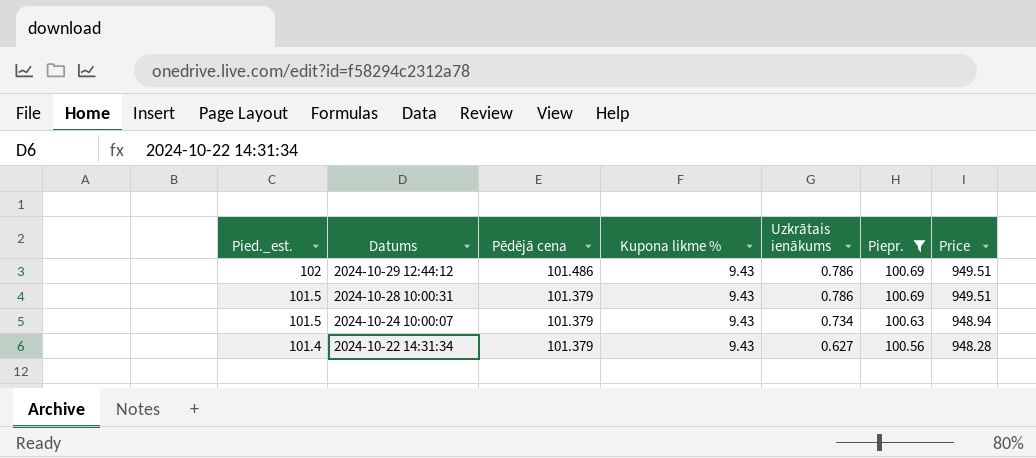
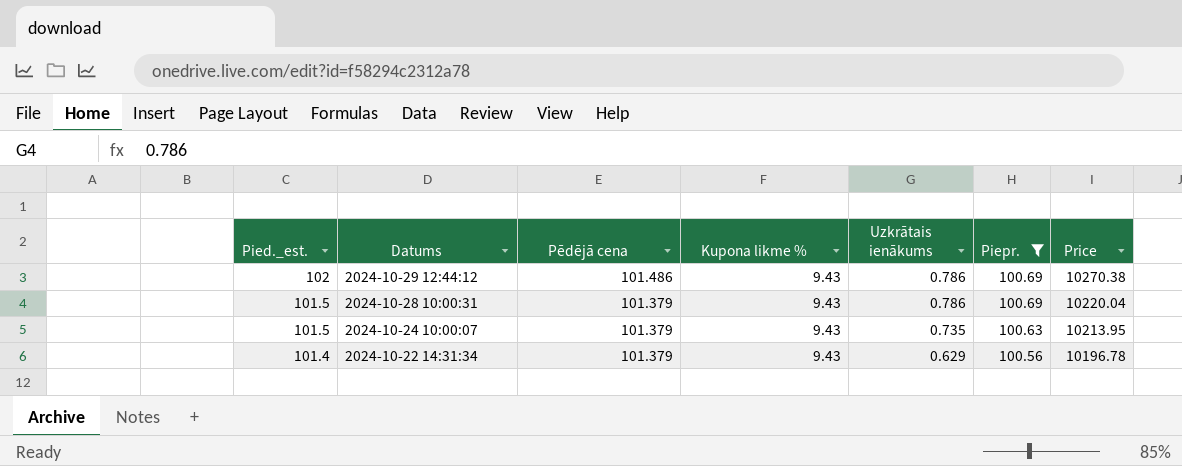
column Price | formula: [Kupona likme %] * [Piepr.] -> [Pied._est.] * [Piepr.]
2024-10-24 10:00:07 | Uzkrātais ienākums: 0.734 -> 0.735
2024-10-22 14:31:34 | Uzkrātais ienākums: 0.627 -> 0.629

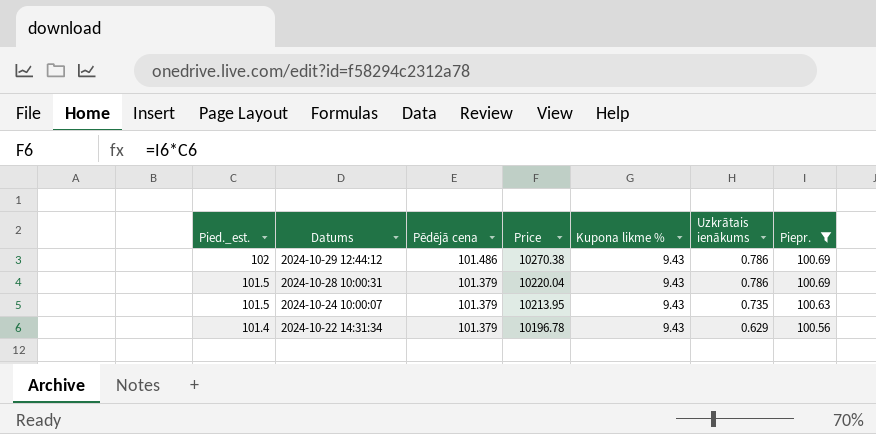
column Price | position: 7 -> 4

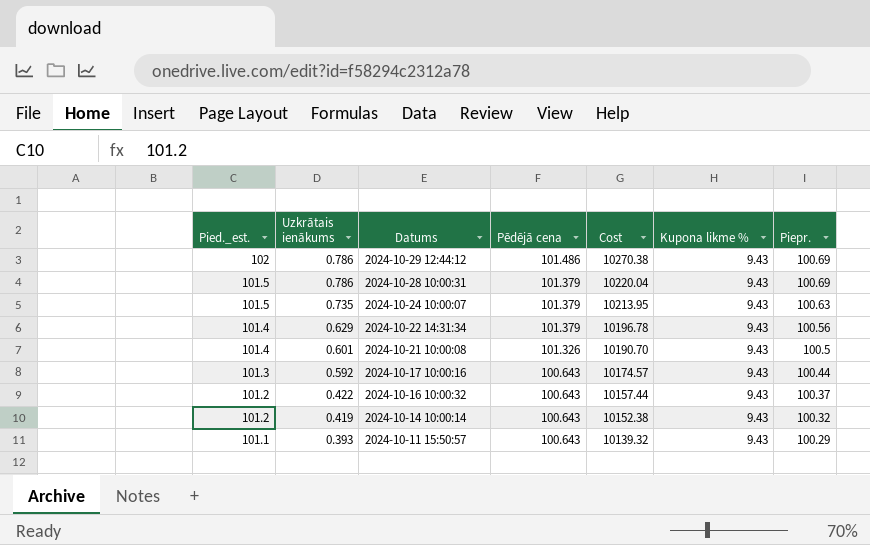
filter: Piepr. >= 100.56 -> none
column Uzkrātais ienākums | position: 6 -> 2
column name: Price -> Cost

